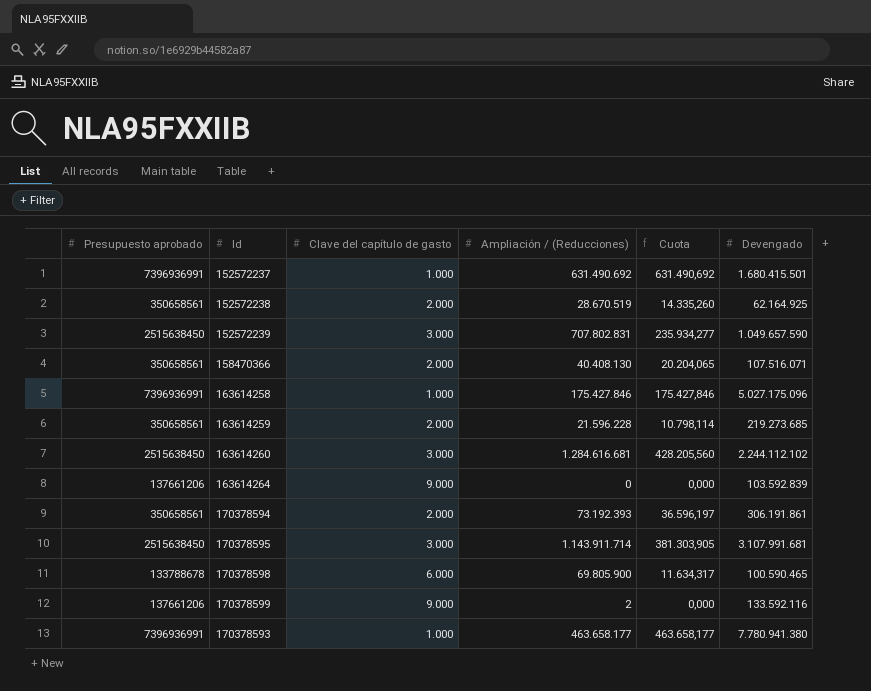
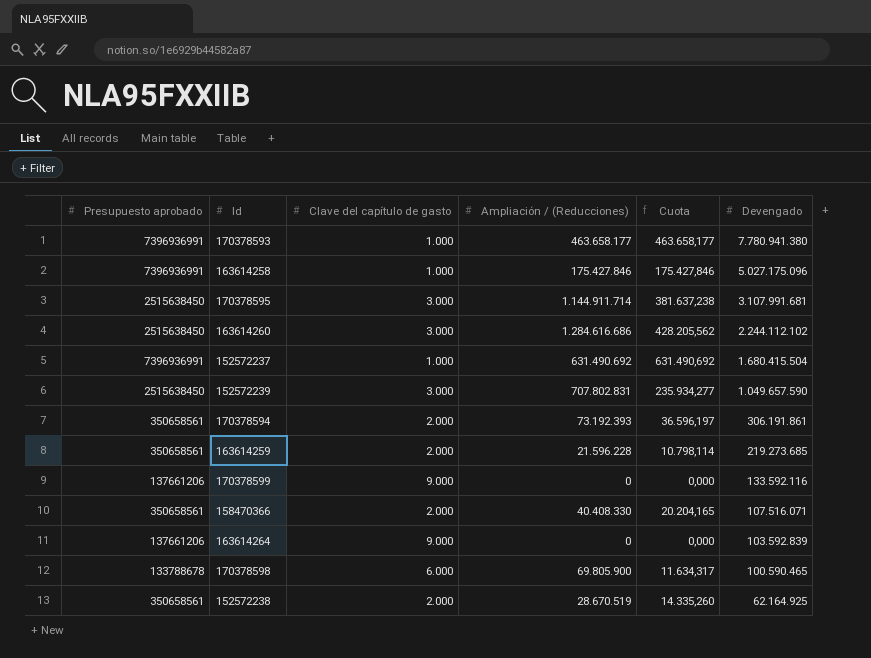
row order: none -> Devengado descending
170378595 | Ampliación / (Reducciones): 1.143.911.714 -> 1.144.911.714
170378595 | Cuota: 381.303,905 -> 381.637,238
163614260 | Ampliación / (Reducciones): 1.284.616.681 -> 1.284.616.686
163614260 | Cuota: 428.205,560 -> 428.205,562
152572237 | Devengado: 1.680.415.501 -> 1.680.415.504
170378599 | Ampliación / (Reducciones): 2 -> 0
158470366 | Ampliación / (Reducciones): 40.408.130 -> 40.408.330
158470366 | Cuota: 20.204,065 -> 20.204,165

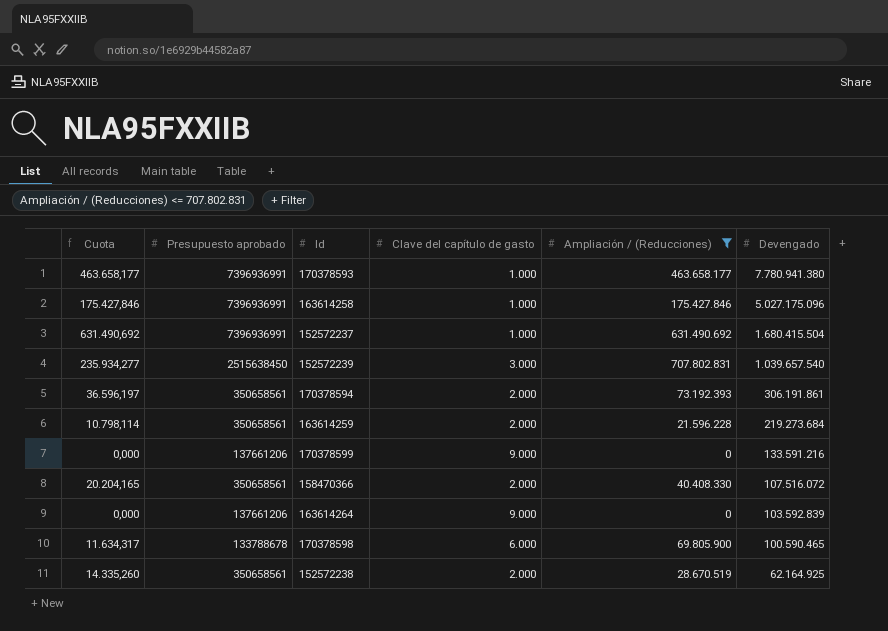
filter: none -> Ampliación / (Reducciones) <= 707.802.831
column Cuota | position: 5 -> 1
152572239 | Devengado: 1.049.657.590 -> 1.039.657.540
163614259 | Devengado: 219.273.685 -> 219.273.684
170378599 | Devengado: 133.592.116 -> 133.591.216
158470366 | Devengado: 107.516.071 -> 107.516.072

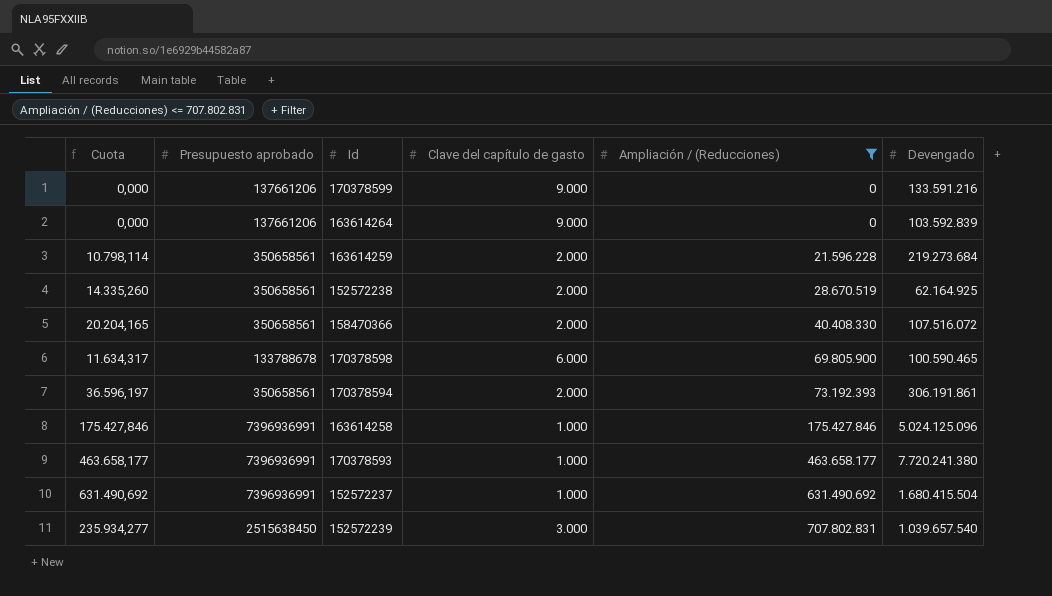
row order: Devengado descending -> Ampliación / (Reducciones) ascending
163614258 | Devengado: 5.027.175.096 -> 5.024.125.096
170378593 | Devengado: 7.780.941.380 -> 7.720.241.380

